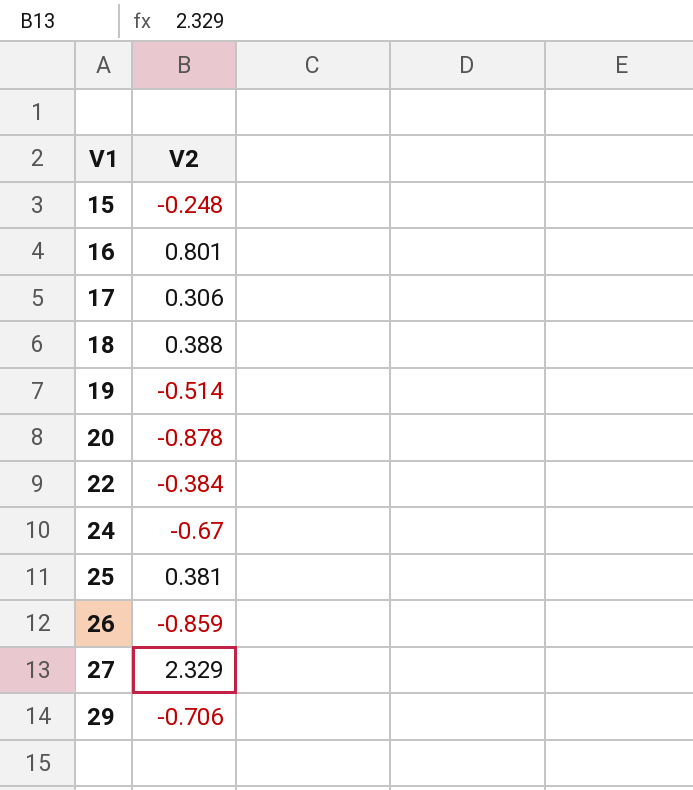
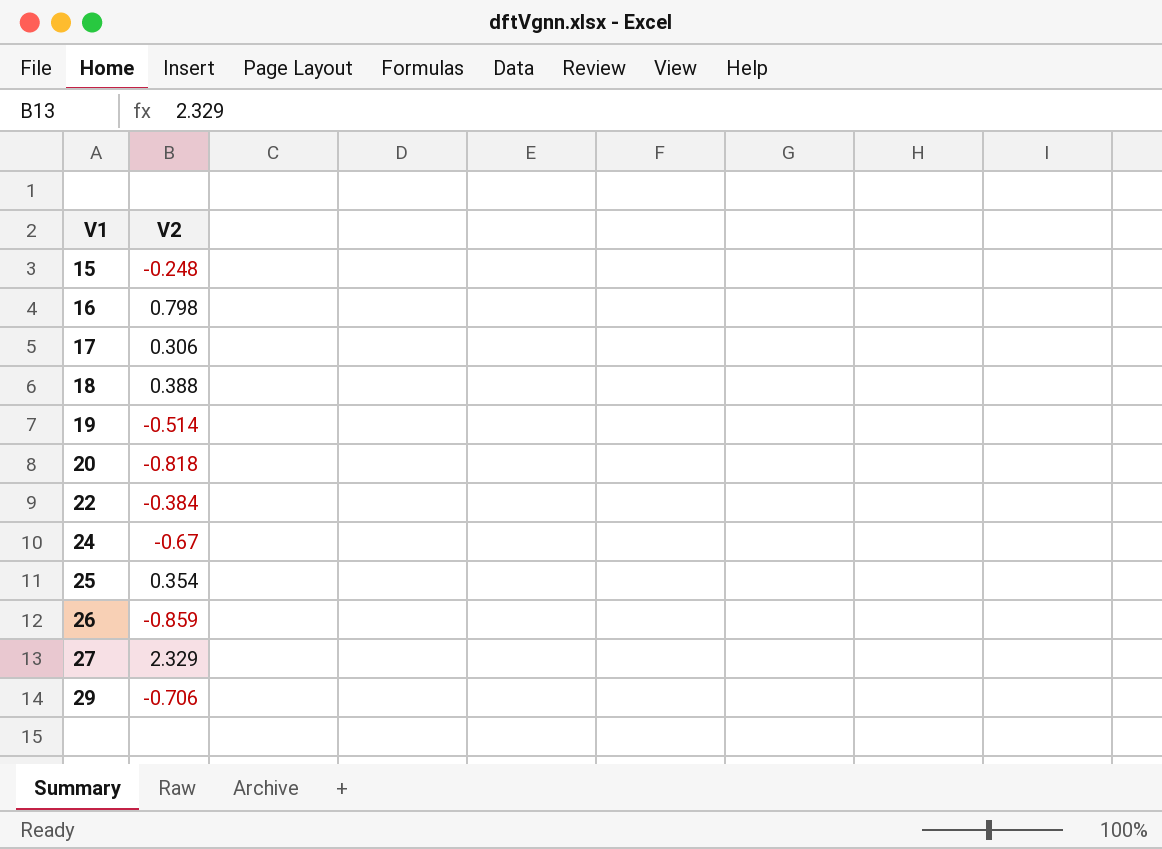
16 | V2: 0.801 -> 0.798
20 | V2: -0.878 -> -0.818
25 | V2: 0.381 -> 0.354

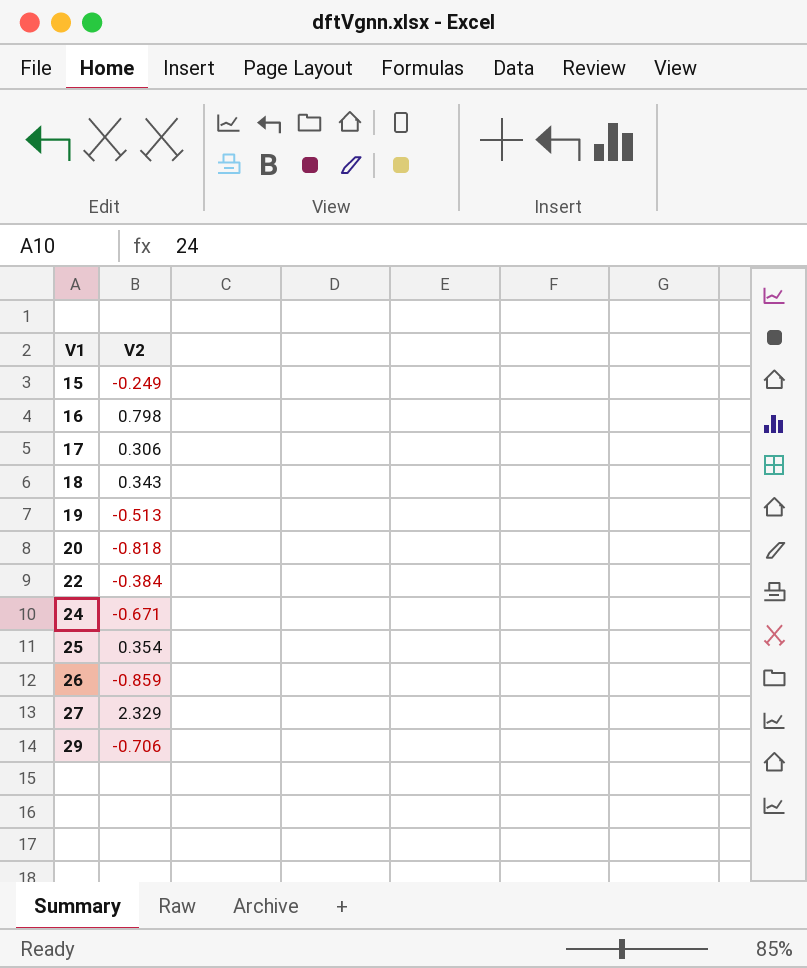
15 | V2: -0.248 -> -0.249
18 | V2: 0.388 -> 0.343
19 | V2: -0.514 -> -0.513
24 | V2: -0.67 -> -0.671

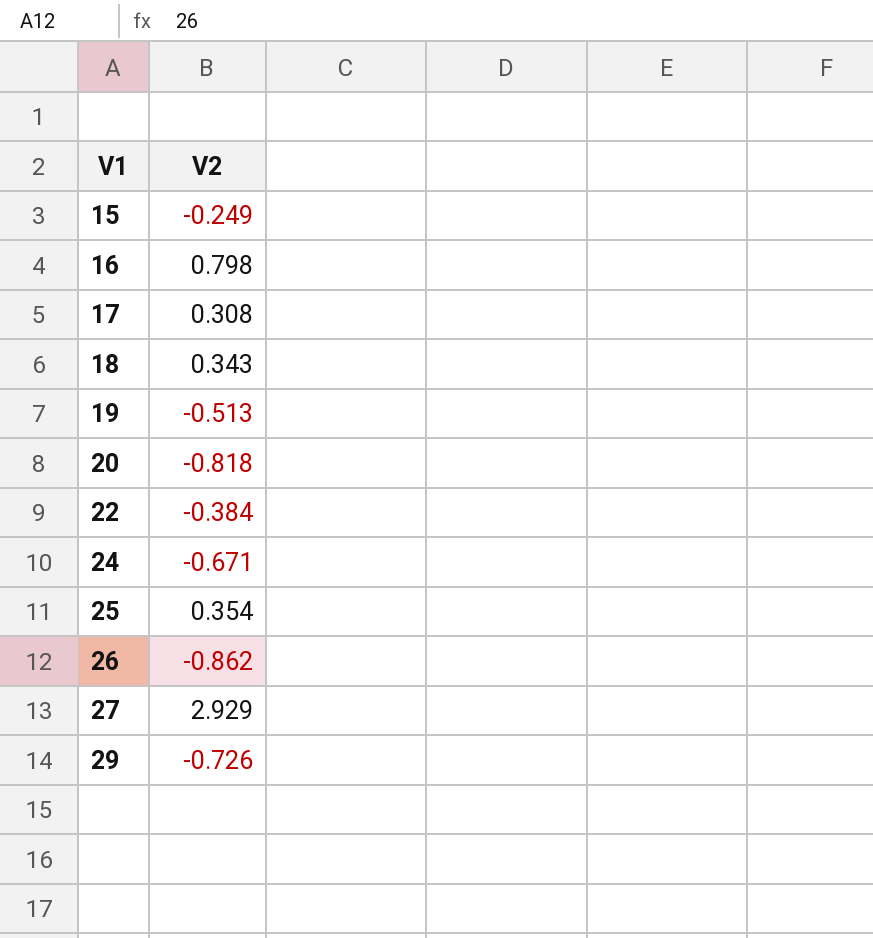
17 | V2: 0.306 -> 0.308
26 | V2: -0.859 -> -0.862
27 | V2: 2.329 -> 2.929
29 | V2: -0.706 -> -0.726

